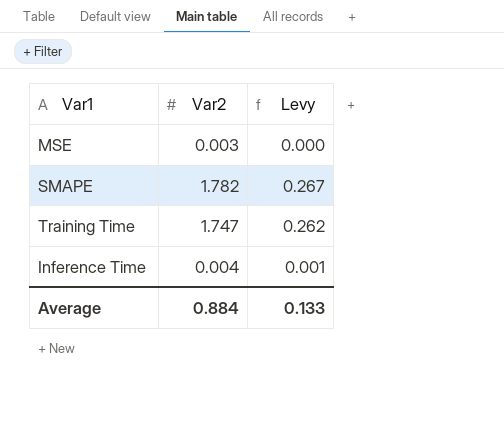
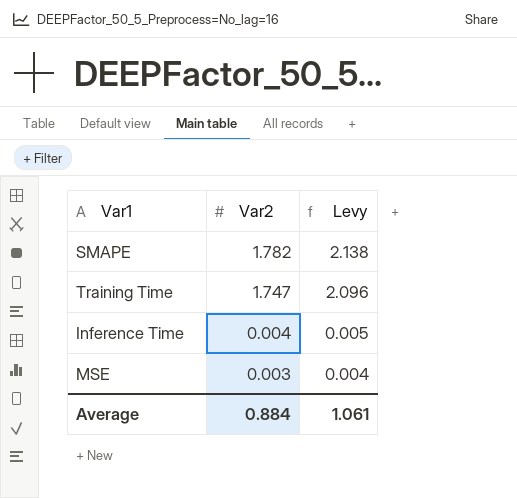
row order: none -> Var2 descending
column Levy | formula: [Var2] * 0.15 -> [Var2] * 1.2
Average | Levy: 0.133 -> 1.061

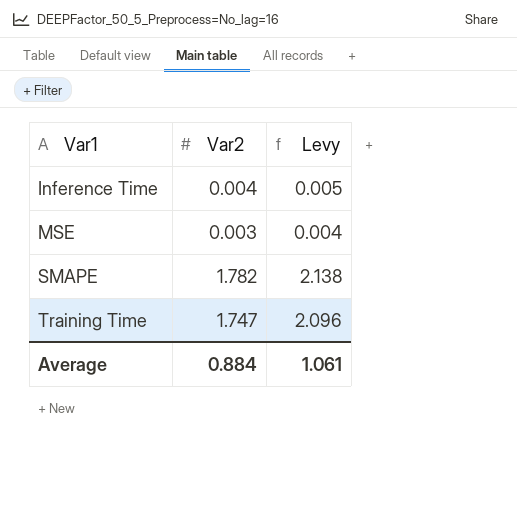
row order: Var2 descending -> Var1 ascending

